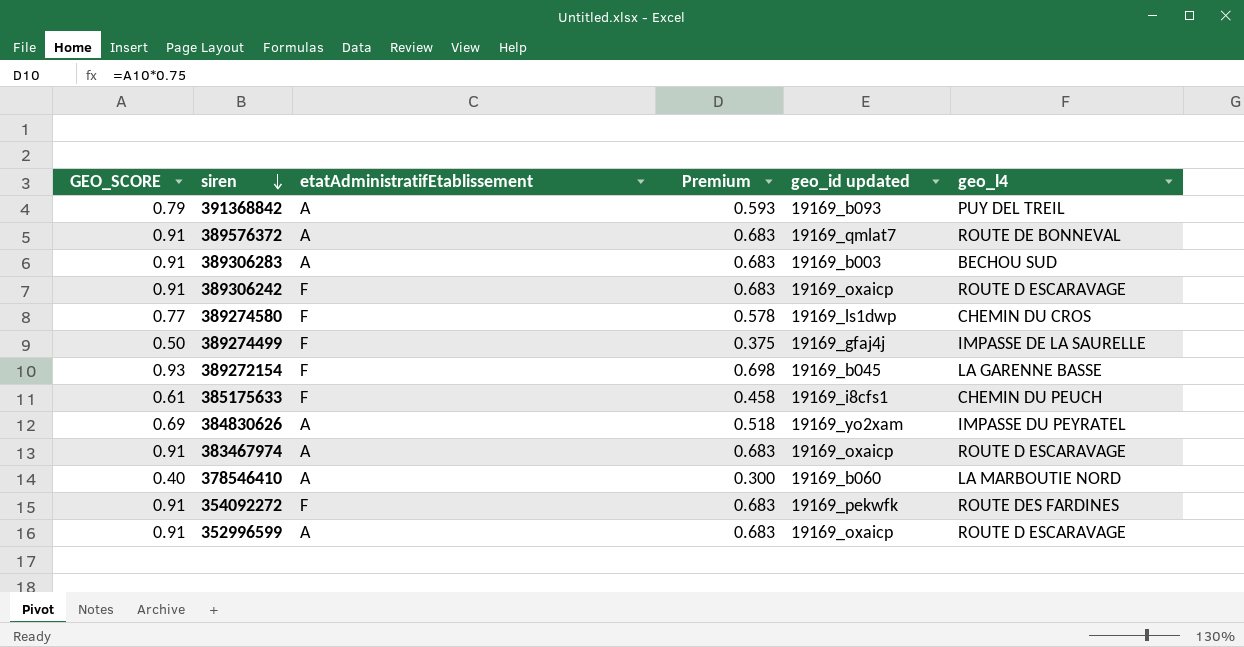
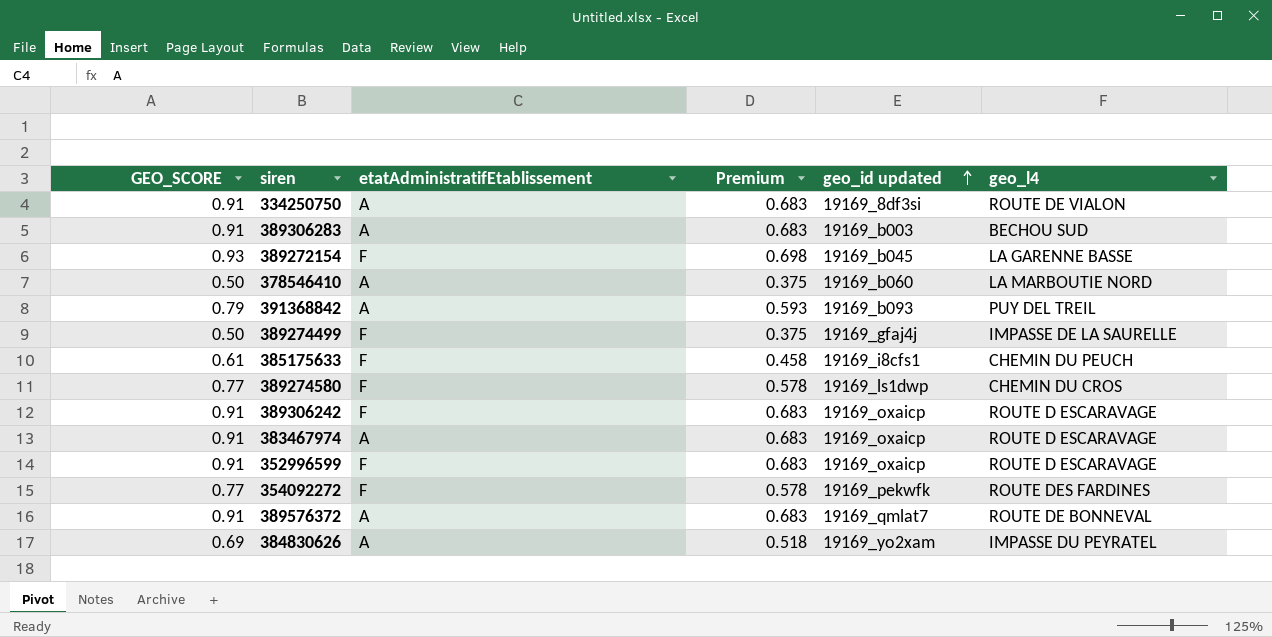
row order: siren descending -> geo_id updated ascending
row 334250750: none -> 0.91 | A | 0.683 | 19169_8df3si | ROUTE DE VIALON
378546410 | GEO_SCORE: 0.40 -> 0.50
378546410 | Premium: 0.300 -> 0.375
352996599 | etatAdministratifEtablissement: A -> F
354092272 | GEO_SCORE: 0.91 -> 0.77
354092272 | Premium: 0.683 -> 0.578

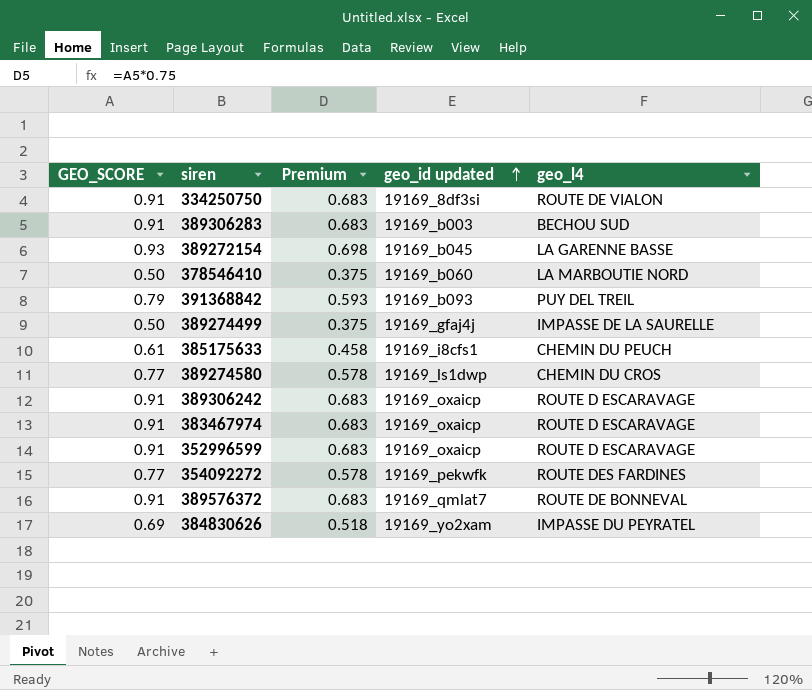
column etatAdministratifEtablissement | position: 3 -> none

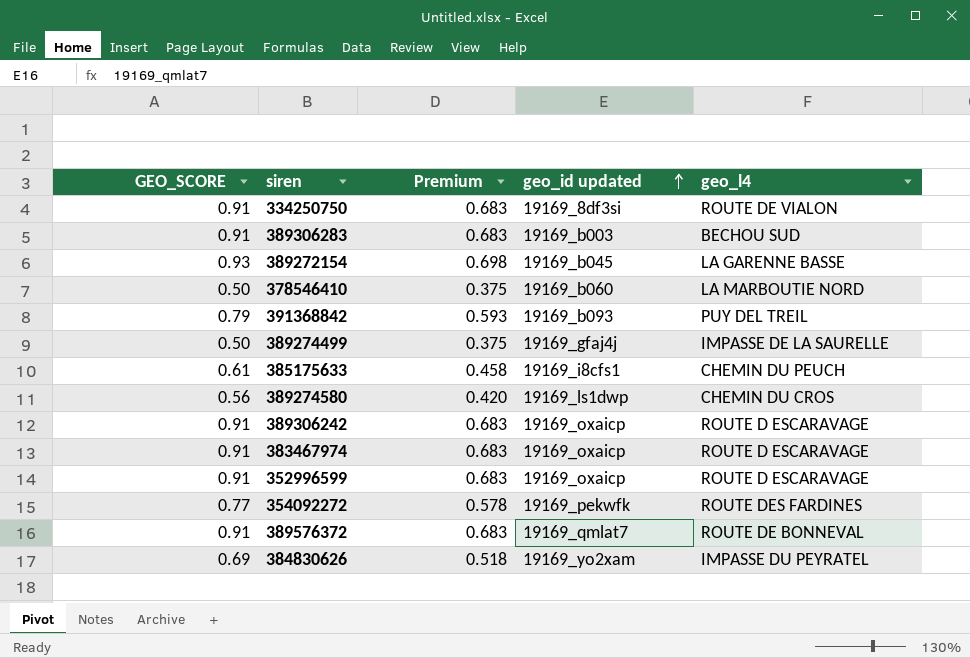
389274580 | GEO_SCORE: 0.77 -> 0.56
389274580 | Premium: 0.578 -> 0.420

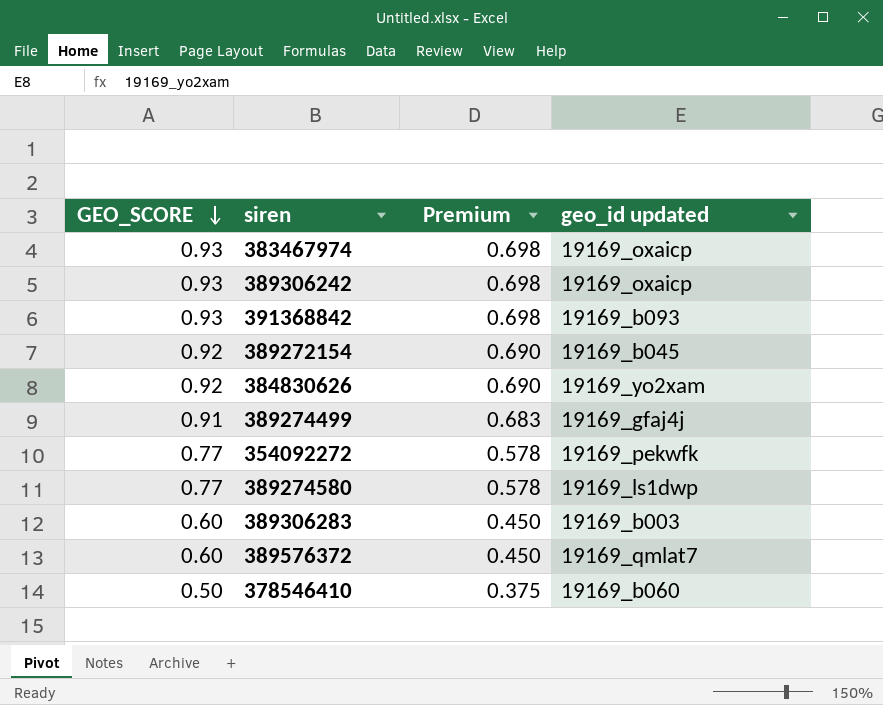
row order: geo_id updated ascending -> GEO_SCORE descending
column geo_l4 | position: 5 -> none
row 334250750: 0.91 | 0.683 | 19169_8df3si | ROUTE DE VIALON -> none
row 385175633: 0.61 | 0.458 | 19169_i8cfs1 | CHEMIN DU PEUCH -> none
row 352996599: 0.91 | 0.683 | 19169_oxaicp | ROUTE D ESCARAVAGE -> none
383467974 | GEO_SCORE: 0.91 -> 0.93
383467974 | Premium: 0.683 -> 0.698
389306242 | GEO_SCORE: 0.91 -> 0.93
389306242 | Premium: 0.683 -> 0.698
391368842 | GEO_SCORE: 0.79 -> 0.93
391368842 | Premium: 0.593 -> 0.698
389272154 | GEO_SCORE: 0.93 -> 0.92
389272154 | Premium: 0.698 -> 0.690
384830626 | GEO_SCORE: 0.69 -> 0.92
384830626 | Premium: 0.518 -> 0.690
389274499 | GEO_SCORE: 0.50 -> 0.91
389274499 | Premium: 0.375 -> 0.683
389274580 | GEO_SCORE: 0.56 -> 0.77
389274580 | Premium: 0.420 -> 0.578
389306283 | GEO_SCORE: 0.91 -> 0.60
389306283 | Premium: 0.683 -> 0.450
389576372 | GEO_SCORE: 0.91 -> 0.60
389576372 | Premium: 0.683 -> 0.450

